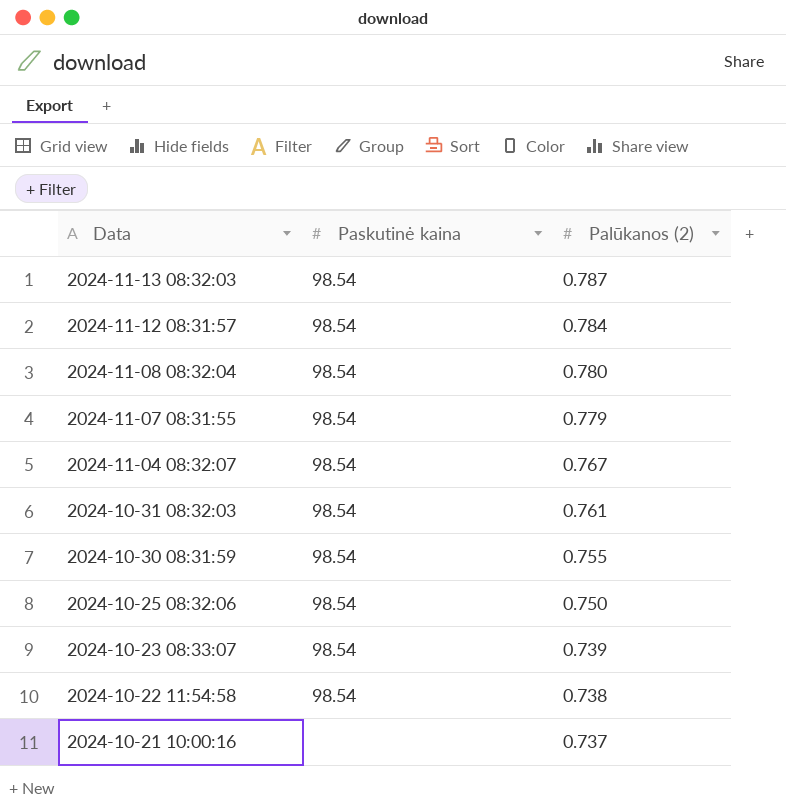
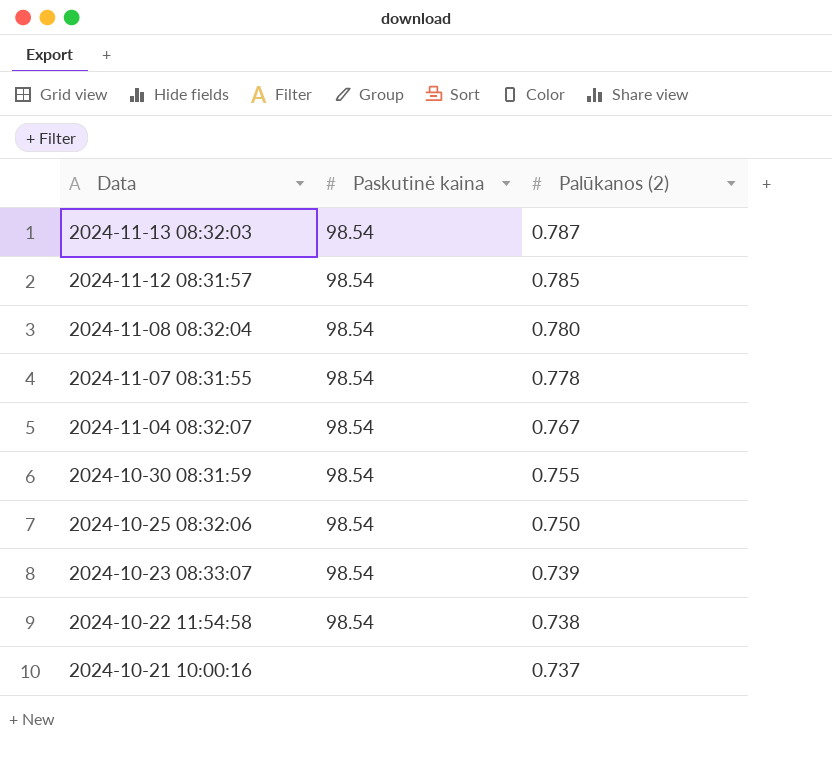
row 2024-10-31 08:32:03: 98.54 | 0.761 -> none
2024-11-12 08:31:57 | Palūkanos (2): 0.784 -> 0.785
2024-11-07 08:31:55 | Palūkanos (2): 0.779 -> 0.778

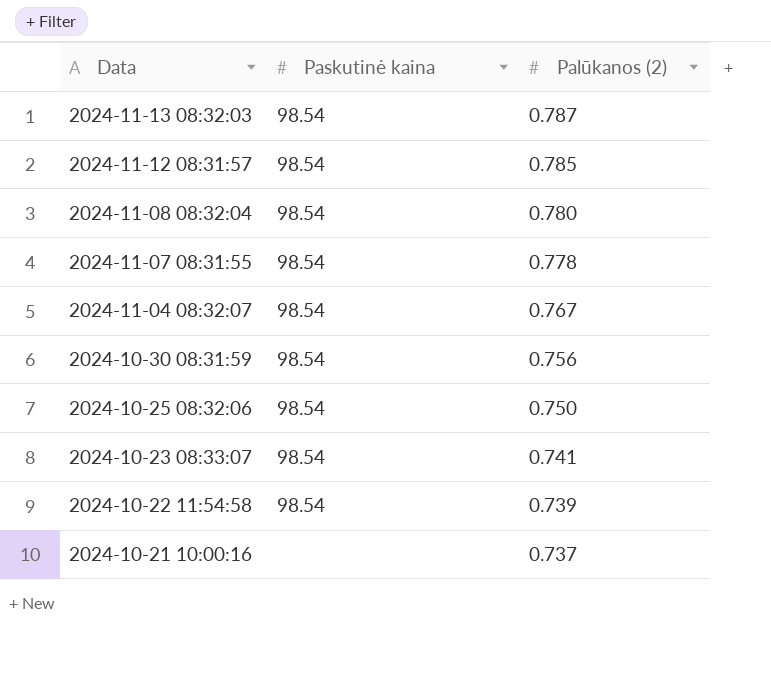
2024-10-30 08:31:59 | Palūkanos (2): 0.755 -> 0.756
2024-10-23 08:33:07 | Palūkanos (2): 0.739 -> 0.741
2024-10-22 11:54:58 | Palūkanos (2): 0.738 -> 0.739

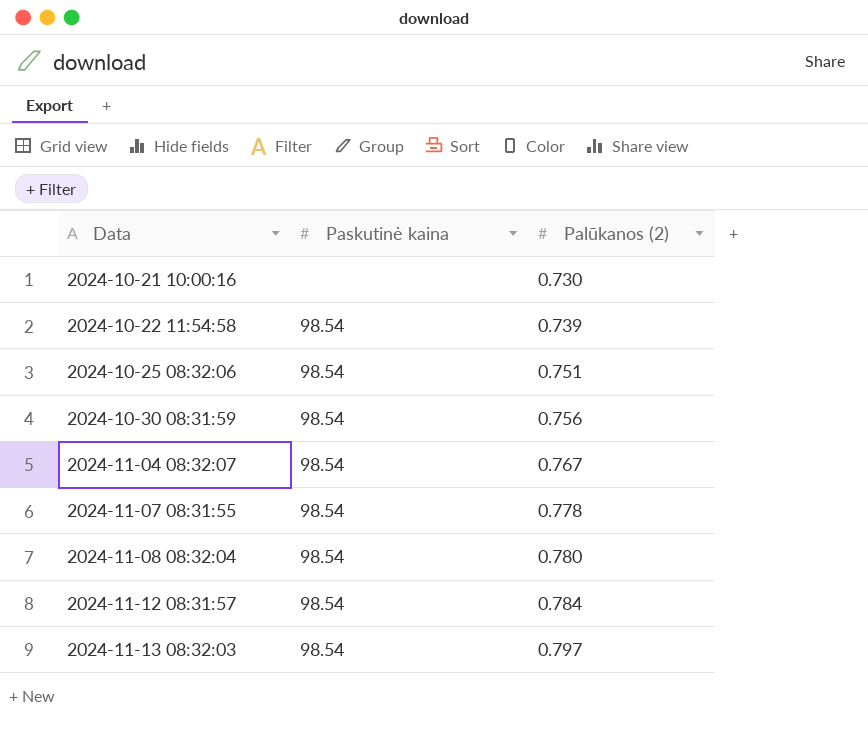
row order: Data descending -> Data ascending
row 2024-10-23 08:33:07: 98.54 | 0.741 -> none
2024-10-21 10:00:16 | Palūkanos (2): 0.737 -> 0.730
2024-10-25 08:32:06 | Palūkanos (2): 0.750 -> 0.751
2024-11-12 08:31:57 | Palūkanos (2): 0.785 -> 0.784
2024-11-13 08:32:03 | Palūkanos (2): 0.787 -> 0.797

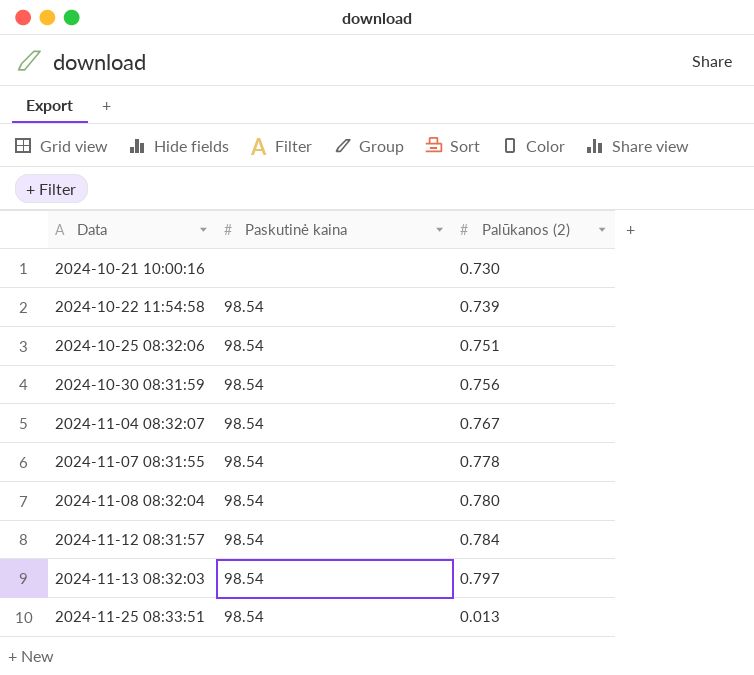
row 2024-11-25 08:33:51: none -> 98.54 | 0.013

